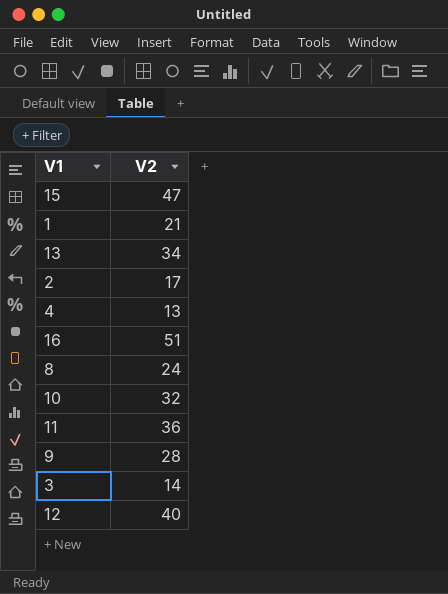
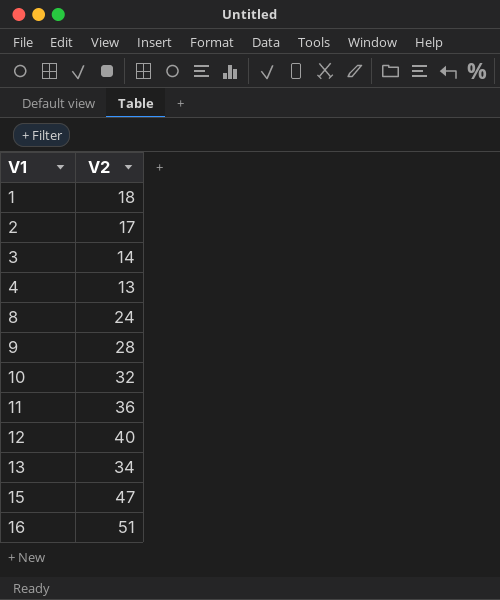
row order: none -> V1 ascending
1 | V2: 21 -> 18

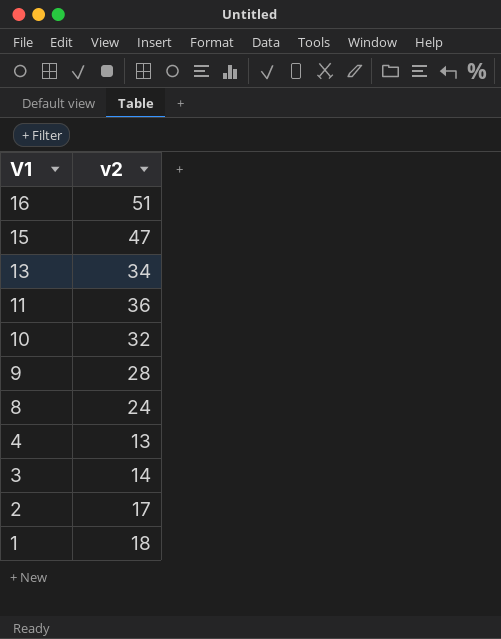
row order: V1 ascending -> V1 descending
column name: V2 -> v2
row 12: 40 -> none

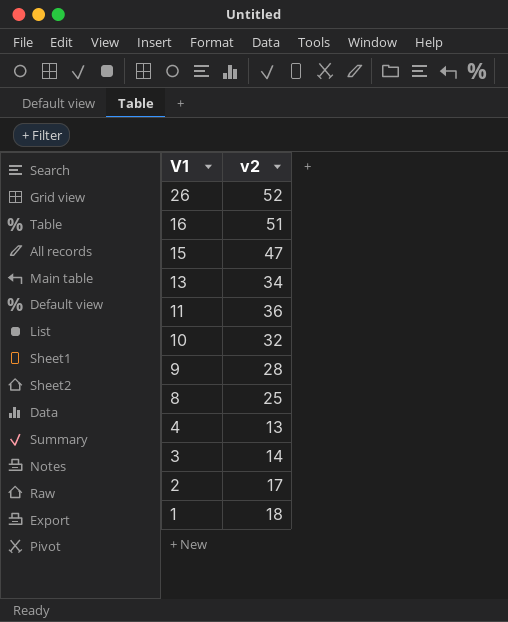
row 26: none -> 52
8 | v2: 24 -> 25

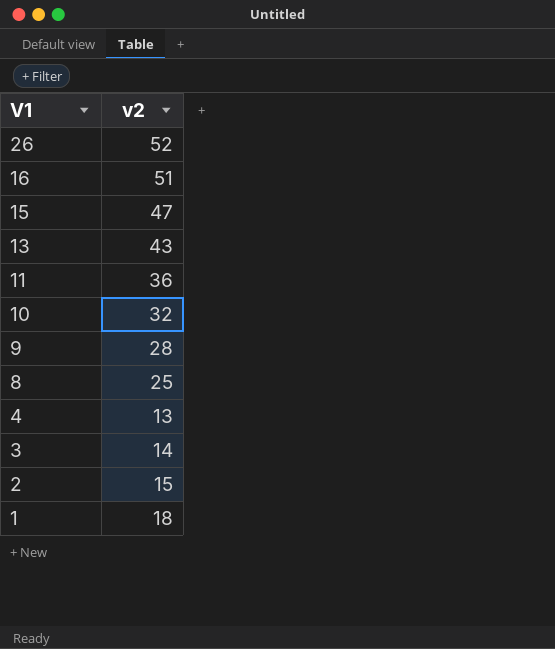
13 | v2: 34 -> 43
2 | v2: 17 -> 15

